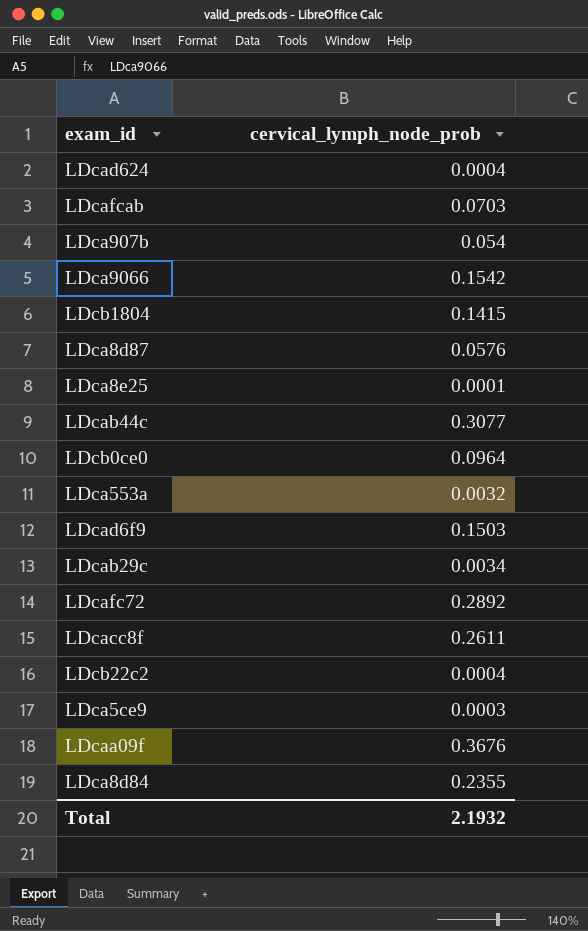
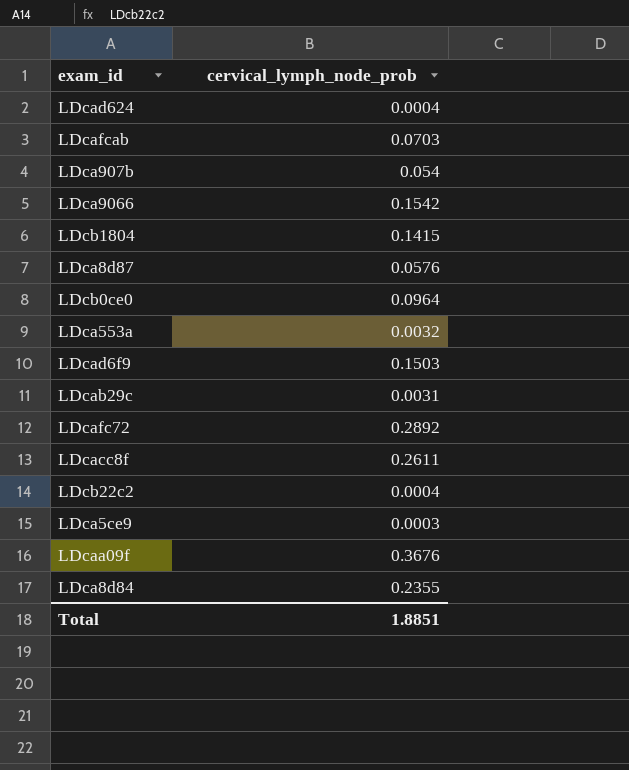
row LDca8e25: 0.0001 -> none
row LDcab44c: 0.3077 -> none
LDcab29c | cervical_lymph_node_prob: 0.0034 -> 0.0031
Total | cervical_lymph_node_prob: 2.1932 -> 1.8851

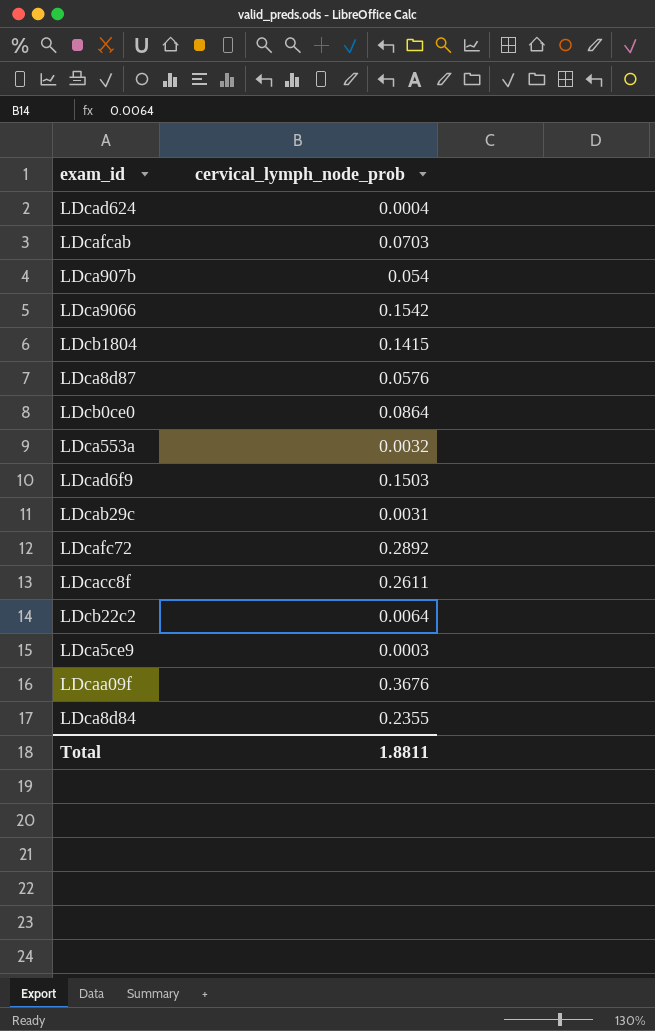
LDcb0ce0 | cervical_lymph_node_prob: 0.0964 -> 0.0864
LDcb22c2 | cervical_lymph_node_prob: 0.0004 -> 0.0064
Total | cervical_lymph_node_prob: 1.8851 -> 1.8811

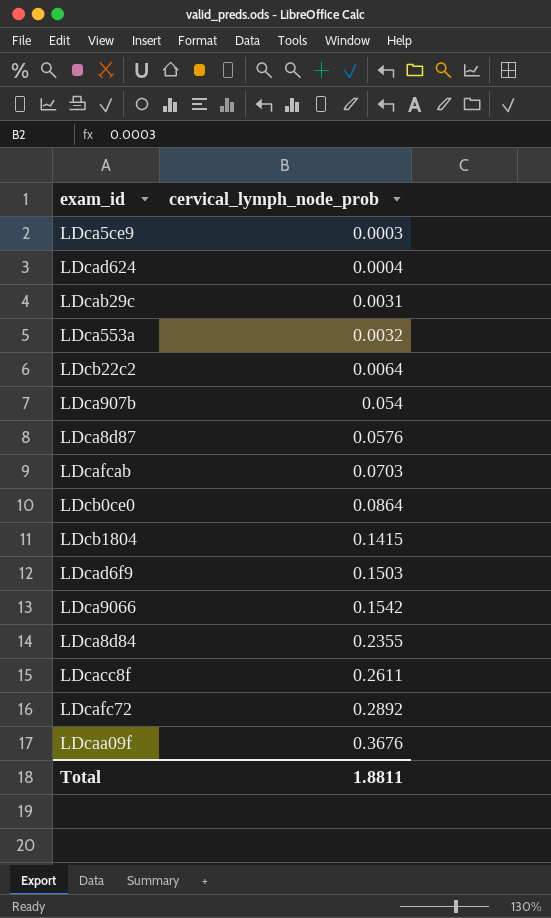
row order: none -> cervical_lymph_node_prob ascending

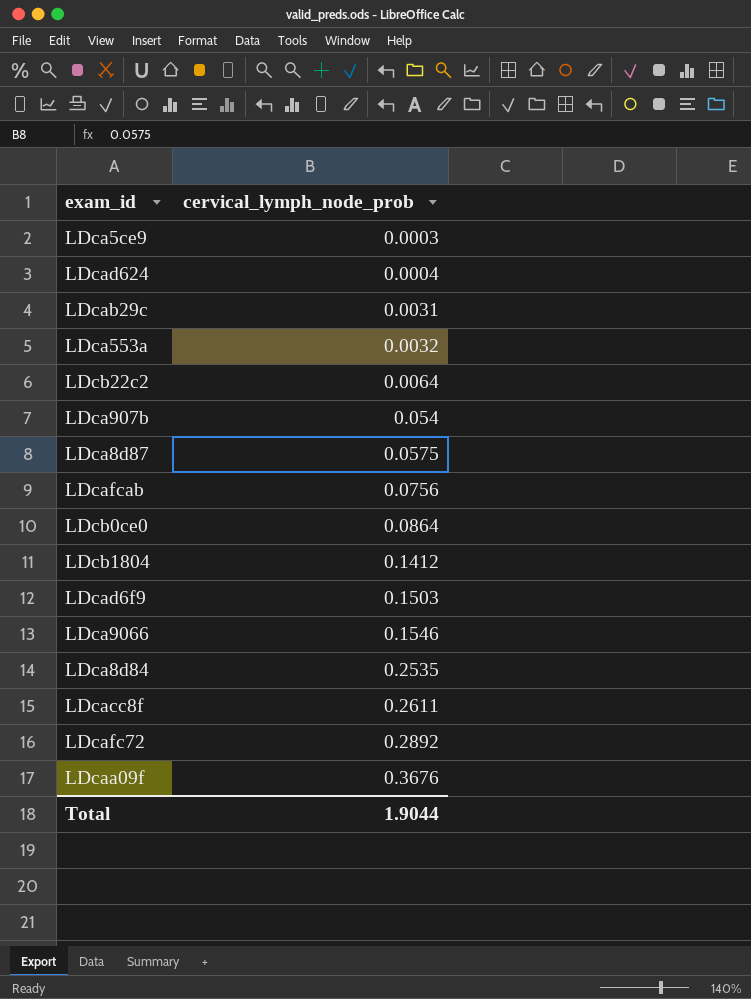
LDca8d87 | cervical_lymph_node_prob: 0.0576 -> 0.0575
LDcafcab | cervical_lymph_node_prob: 0.0703 -> 0.0756
LDcb1804 | cervical_lymph_node_prob: 0.1415 -> 0.1412
LDca9066 | cervical_lymph_node_prob: 0.1542 -> 0.1546
LDca8d84 | cervical_lymph_node_prob: 0.2355 -> 0.2535
Total | cervical_lymph_node_prob: 1.8811 -> 1.9044

